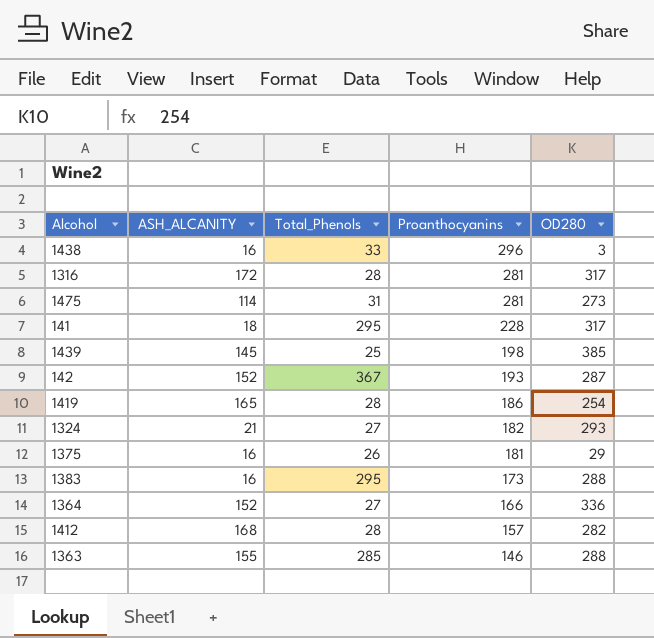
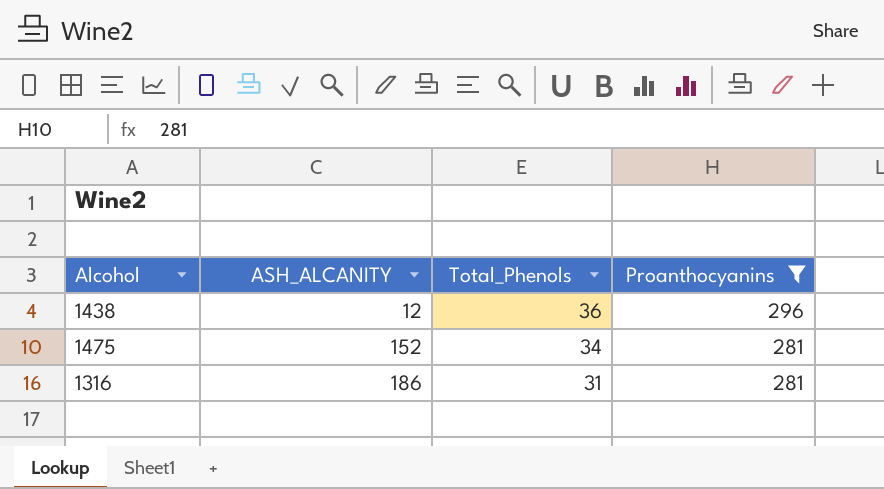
filter: none -> Proanthocyanins >= 281
row order: Proanthocyanins descending -> ASH_ALCANITY ascending
column OD280 | position: 5 -> none
1438 | ASH_ALCANITY: 16 -> 12
1438 | Total_Phenols: 33 -> 36
1475 | ASH_ALCANITY: 114 -> 152
1475 | Total_Phenols: 31 -> 34
1316 | ASH_ALCANITY: 172 -> 186
1316 | Total_Phenols: 28 -> 31

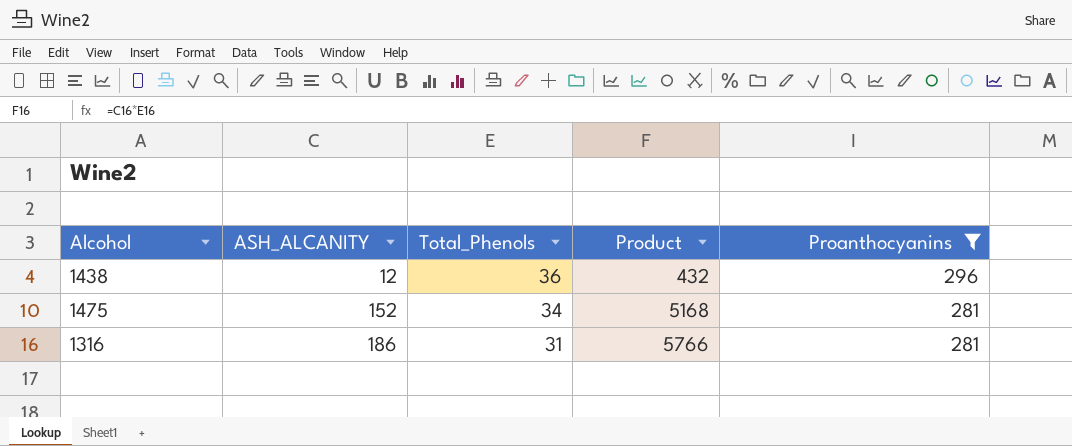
column Product | formula: none -> [ASH_ALCANITY] * [Total_Phenols]

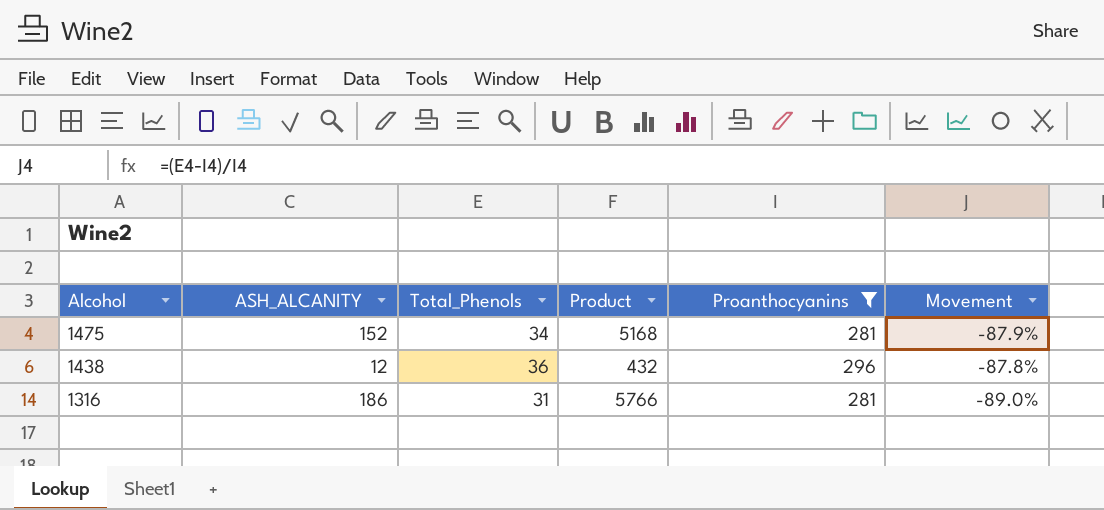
row order: ASH_ALCANITY ascending -> Alcohol descending
column Movement | formula: none -> ([Total_Phenols] - [Proanthocyanins]) / [Proanthocyanins]

